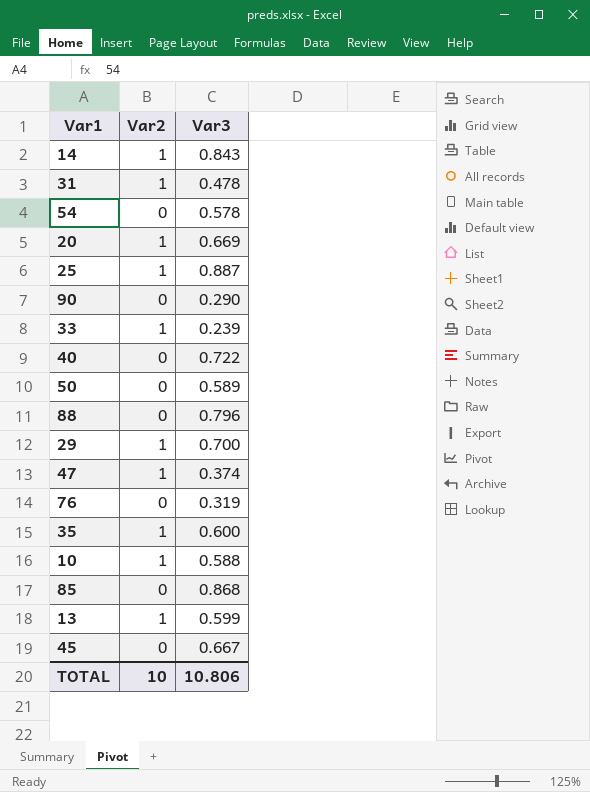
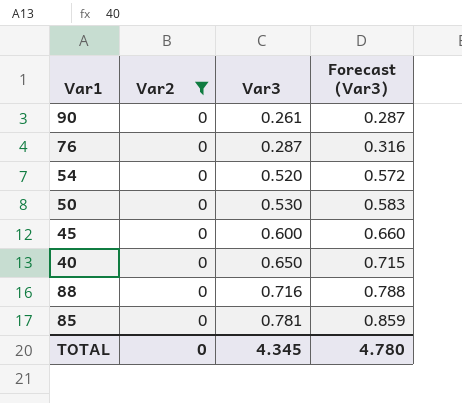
filter: none -> Var2 = 0
row order: none -> Var3 ascending
column Forecast (Var3) | formula: none -> [Var3] * 1.1
90 | Var3: 0.290 -> 0.261
76 | Var3: 0.319 -> 0.287
54 | Var3: 0.578 -> 0.520
50 | Var3: 0.589 -> 0.530
45 | Var3: 0.667 -> 0.600
40 | Var3: 0.722 -> 0.650
88 | Var3: 0.796 -> 0.716
85 | Var3: 0.868 -> 0.781
TOTAL | Var2: 10 -> 0
TOTAL | Var3: 10.806 -> 4.345

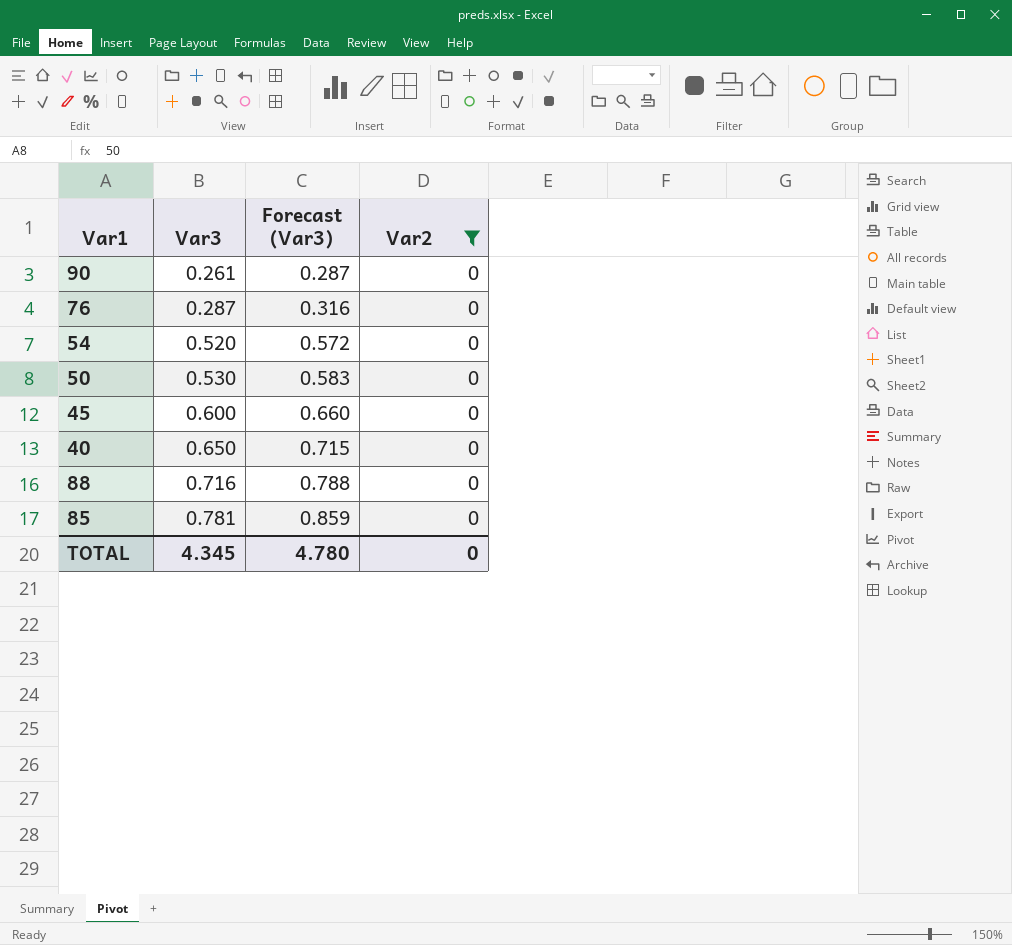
column Var2 | position: 2 -> 4

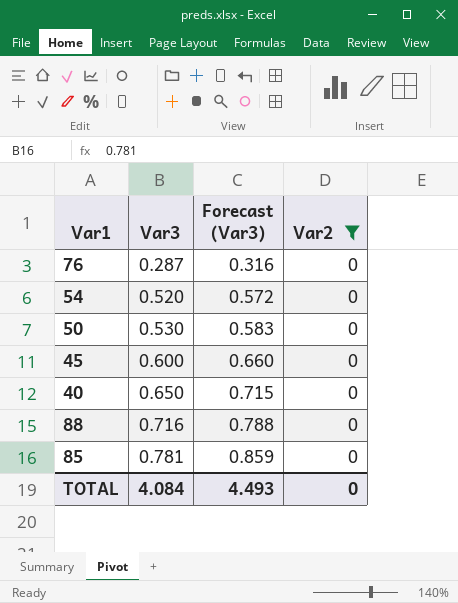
row 90: 0.261 | 0.287 | 0 -> none
TOTAL | Var3: 4.345 -> 4.084
TOTAL | Forecast (Var3): 4.780 -> 4.493

